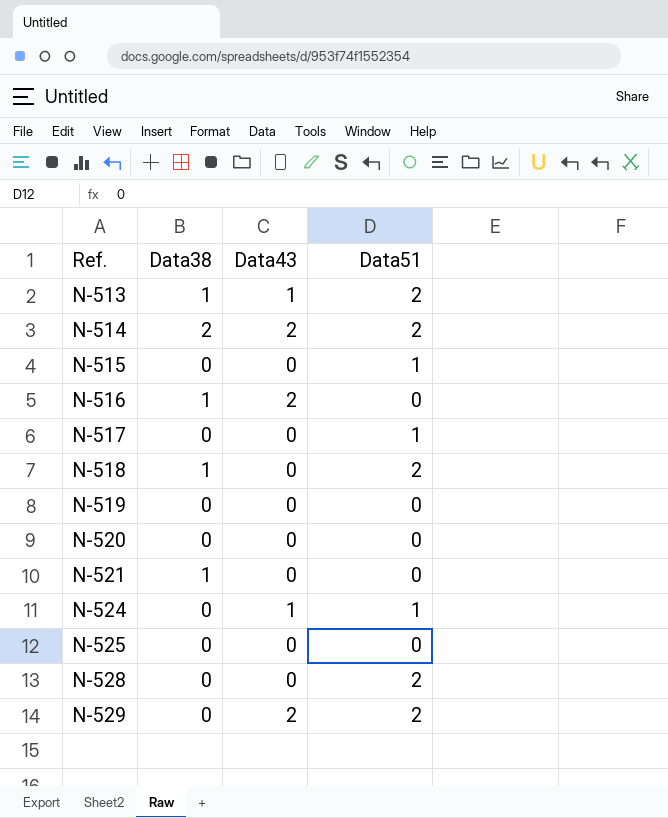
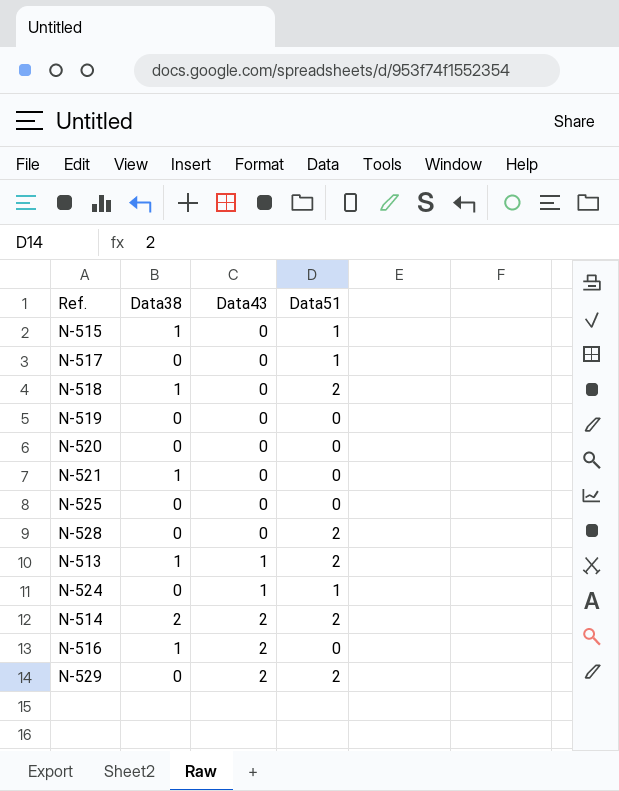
row order: Ref. ascending -> Data43 ascending
N-515 | Data38: 0 -> 1

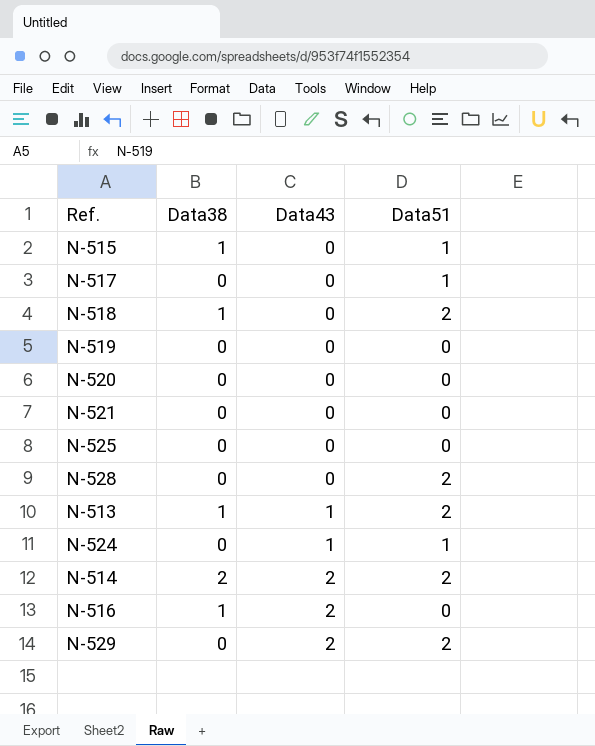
N-521 | Data38: 1 -> 0

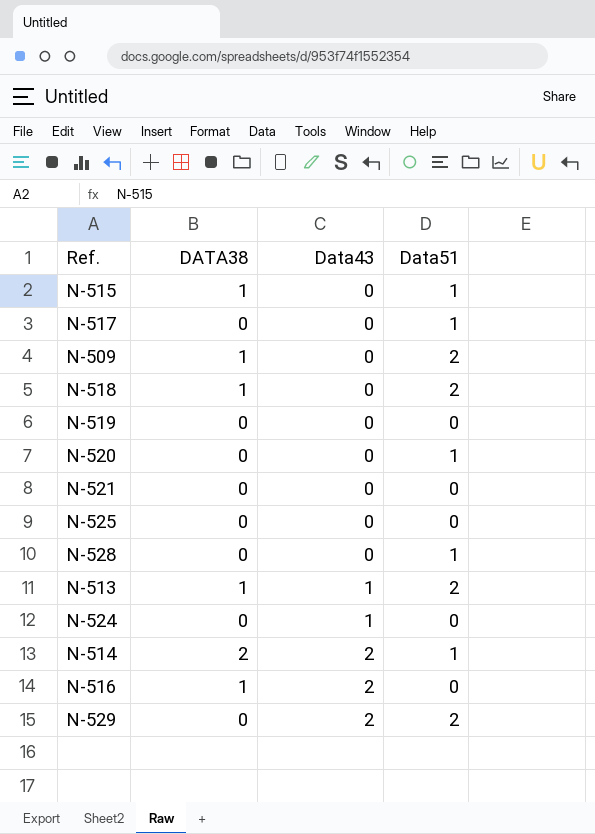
column name: Data38 -> DATA38
row N-509: none -> 1 | 0 | 2
N-520 | Data51: 0 -> 1
N-528 | Data51: 2 -> 1
N-524 | Data51: 1 -> 0
N-514 | Data51: 2 -> 1

